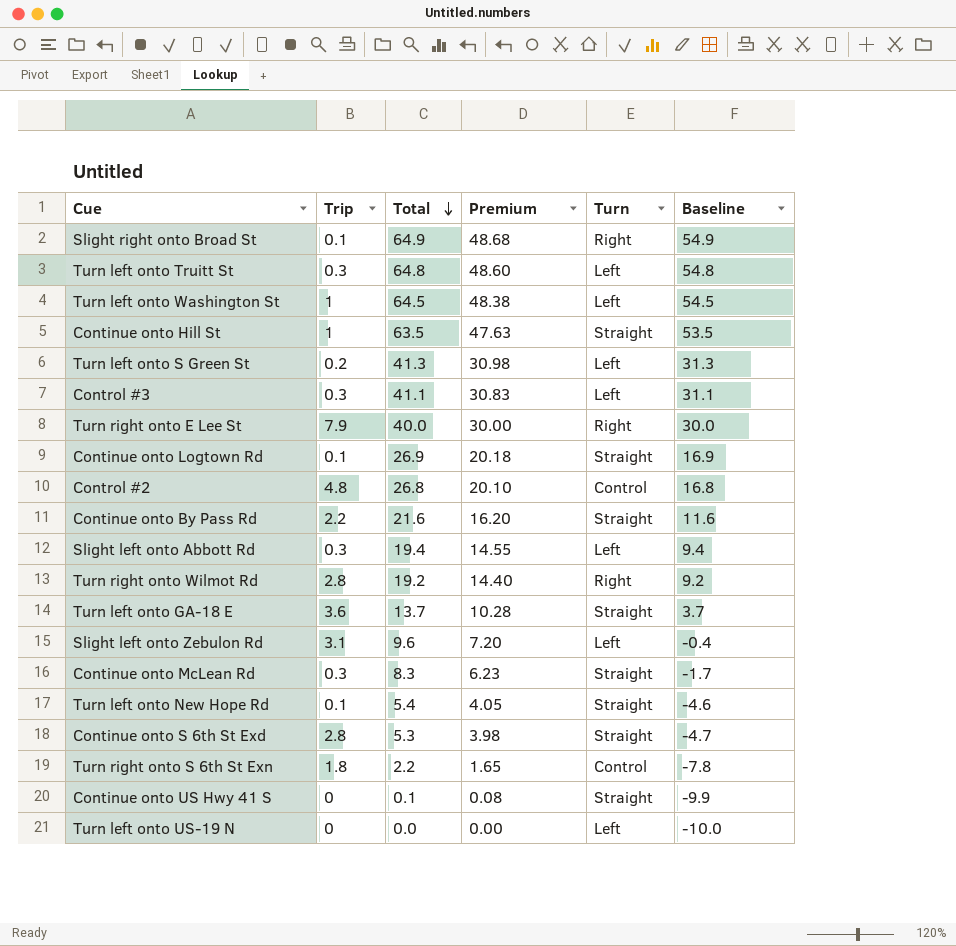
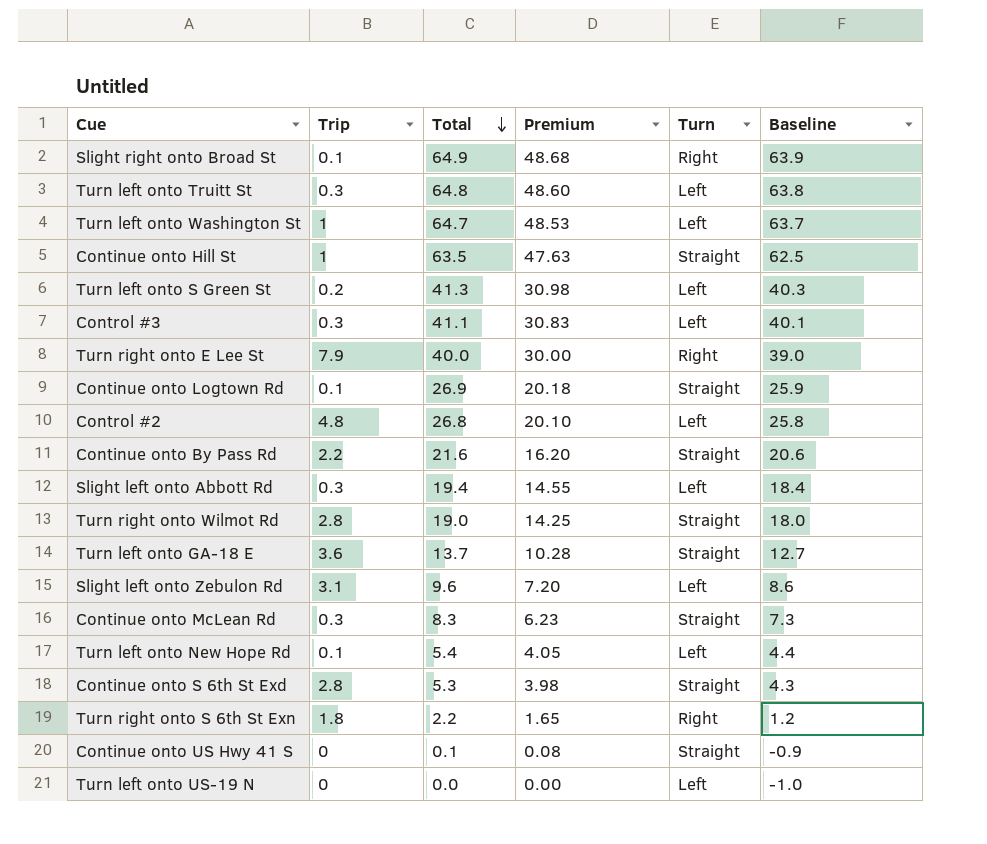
column Baseline | formula: [Total] - 10 -> [Total] - 1
Turn left onto Washington St | Total: 64.5 -> 64.7
Turn left onto Washington St | Premium: 48.38 -> 48.53
Control #2 | Turn: Control -> Left
Turn right onto Wilmot Rd | Total: 19.2 -> 19.0
Turn right onto Wilmot Rd | Premium: 14.40 -> 14.25
Turn right onto Wilmot Rd | Turn: Right -> Straight
Turn left onto New Hope Rd | Turn: Straight -> Left
Turn right onto S 6th St Exn | Turn: Control -> Right

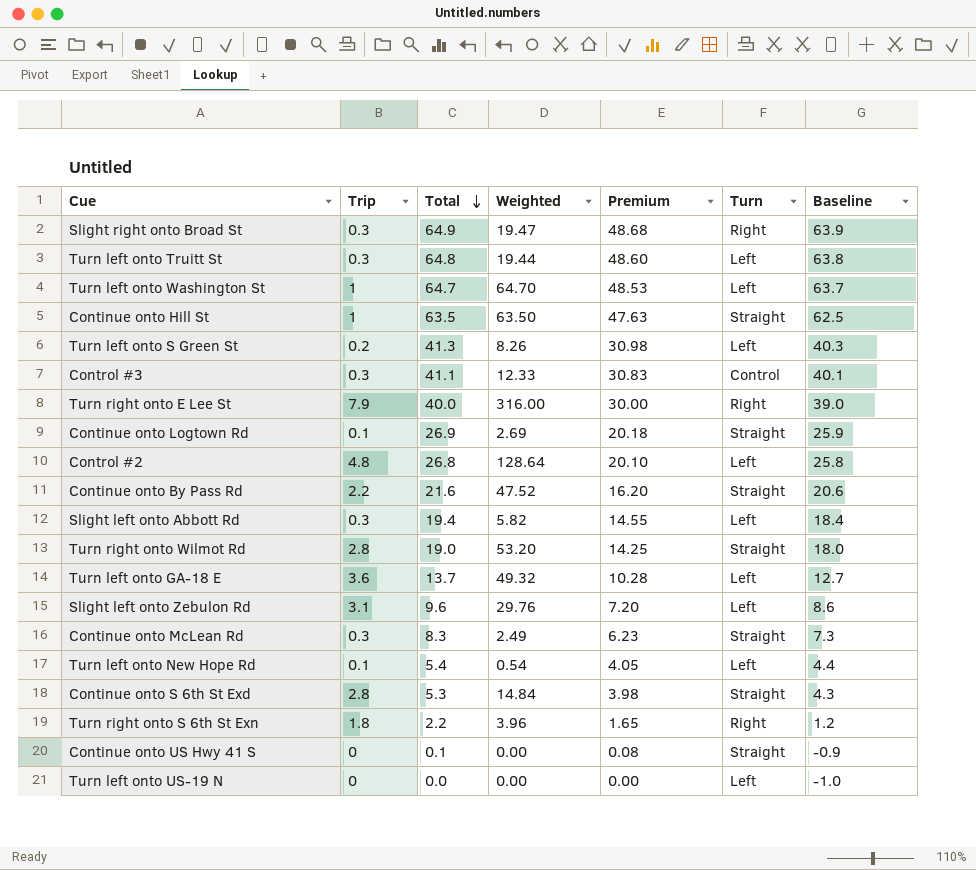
column Weighted | formula: none -> [Trip] * [Total]
Slight right onto Broad St | Trip: 0.1 -> 0.3
Control #3 | Turn: Left -> Control
Turn left onto GA-18 E | Turn: Straight -> Left

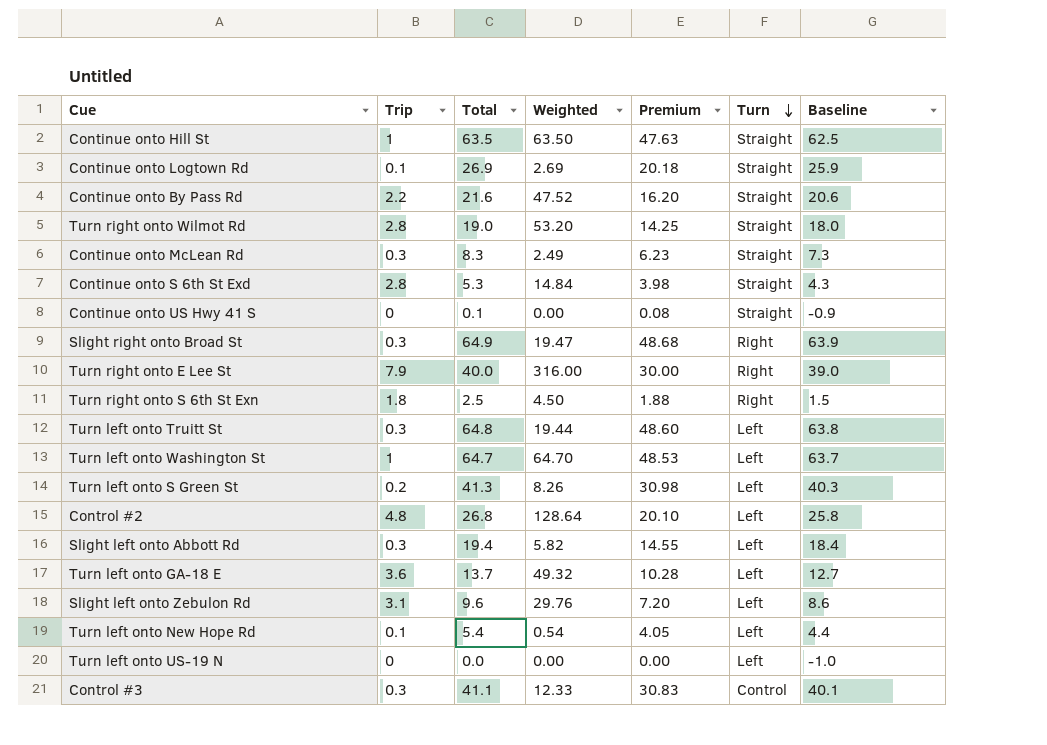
row order: Total descending -> Turn descending
Turn right onto S 6th St Exn | Total: 2.2 -> 2.5
Turn right onto S 6th St Exn | Weighted: 3.96 -> 4.50
Turn right onto S 6th St Exn | Premium: 1.65 -> 1.88
Turn right onto S 6th St Exn | Baseline: 1.2 -> 1.5

